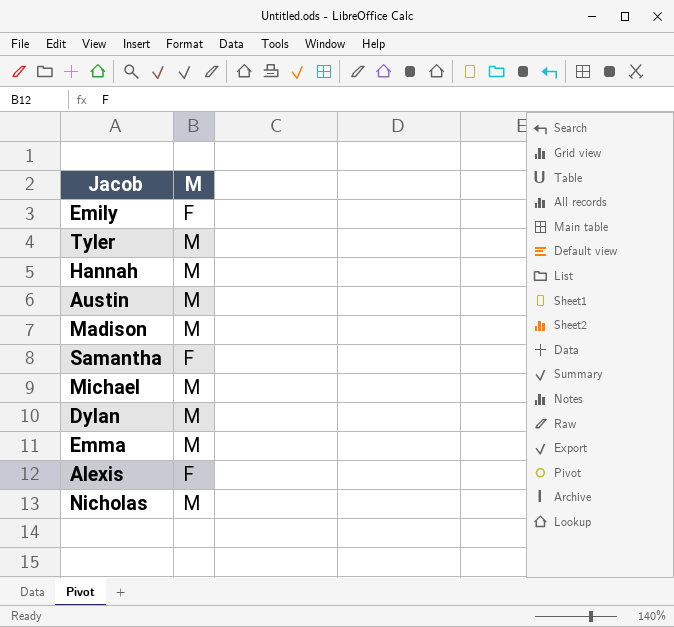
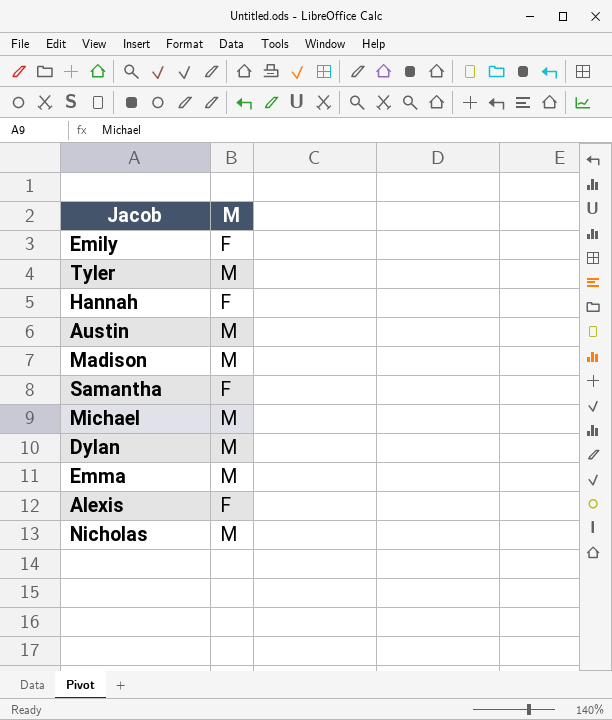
Hannah | M: M -> F

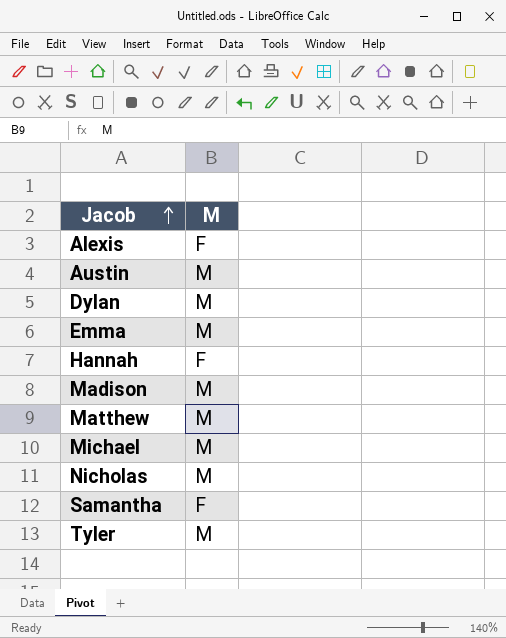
row order: none -> Jacob ascending
row Emily: F -> none
row Matthew: none -> M

